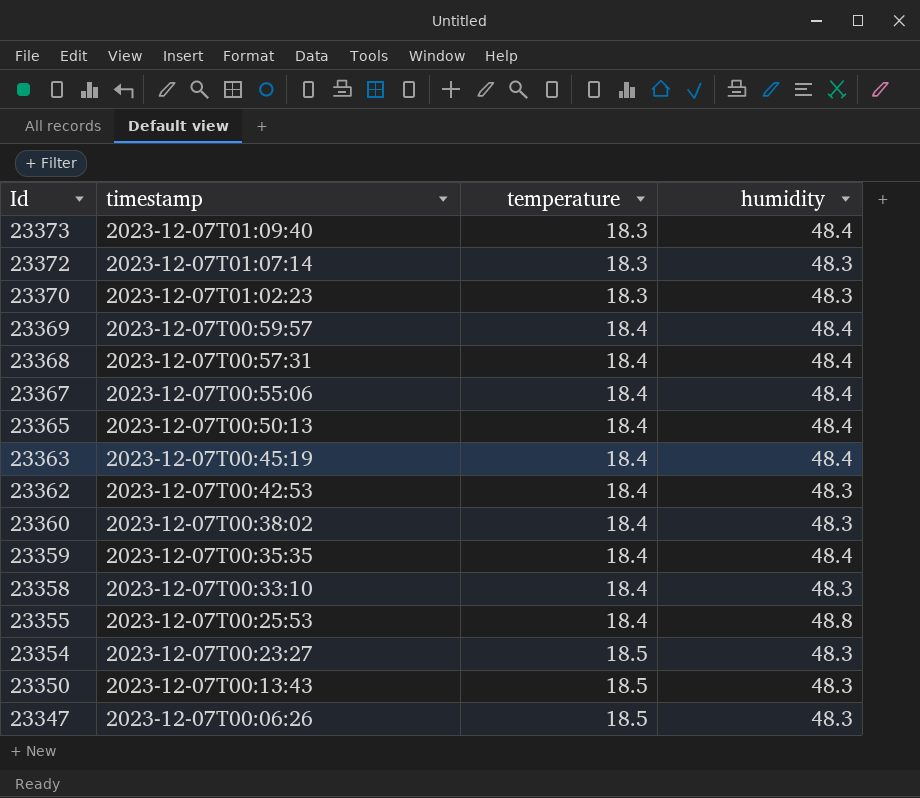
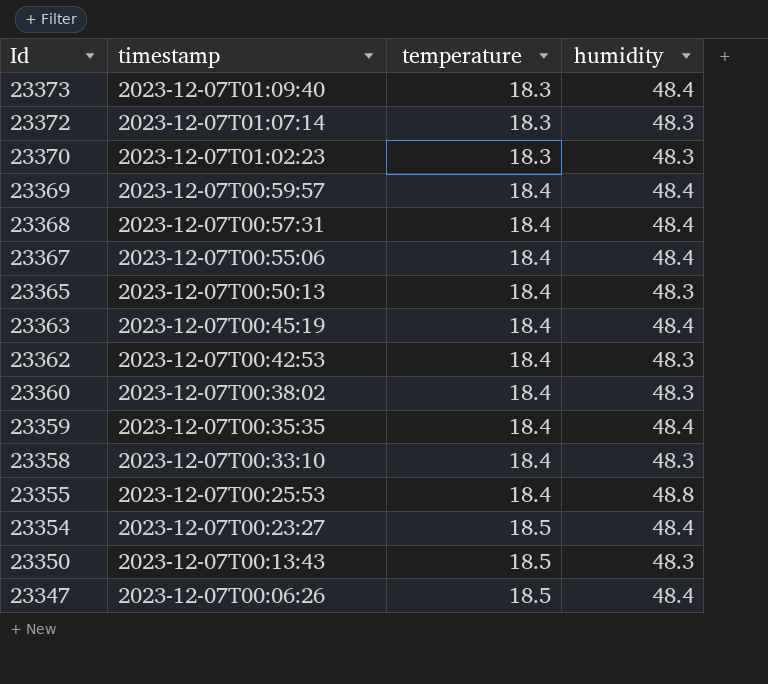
23365 | humidity: 48.4 -> 48.3
23354 | humidity: 48.3 -> 48.4
23347 | humidity: 48.3 -> 48.4

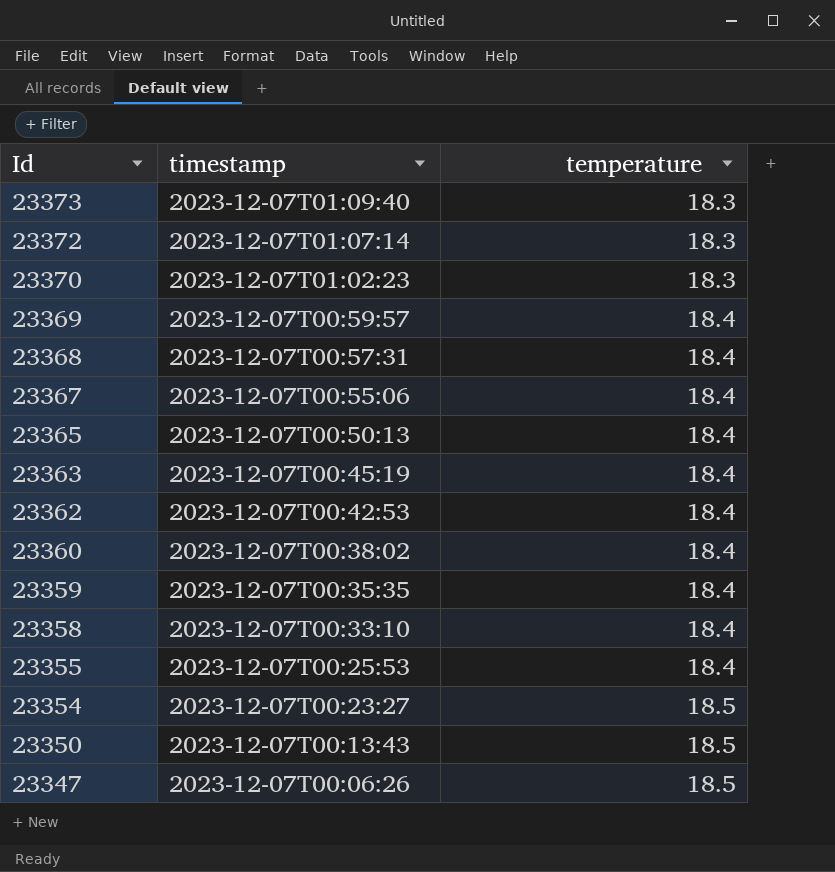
column humidity | position: 4 -> none

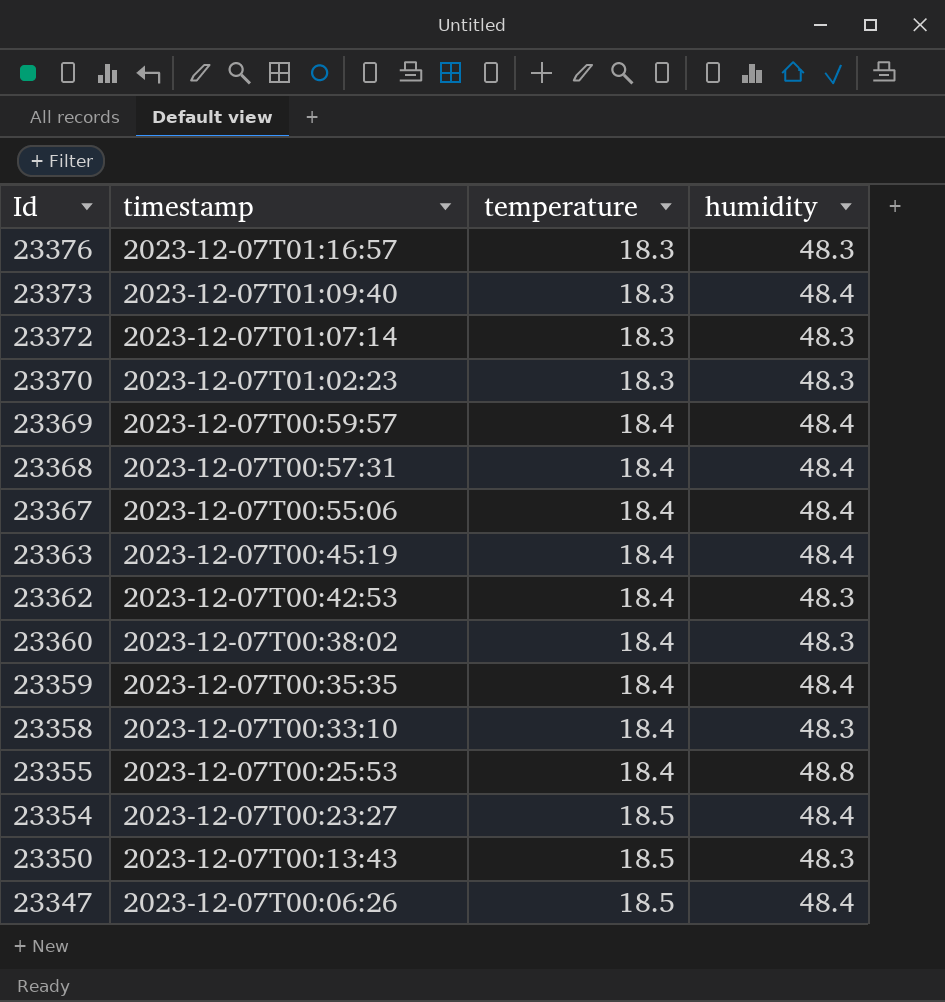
column humidity | position: none -> 4
row 23365: 2023-12-07T00:50:13 | 18.4 -> none
row 23376: none -> 2023-12-07T01:16:57 | 18.3 | 48.3

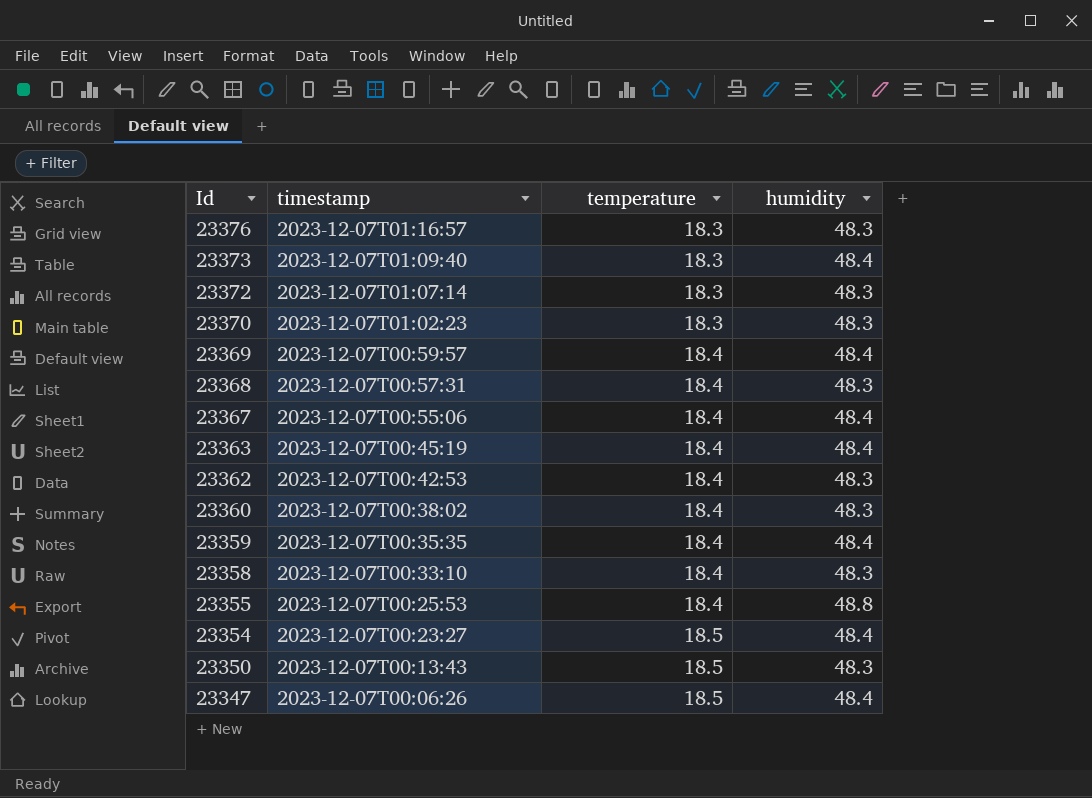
23368 | humidity: 48.4 -> 48.3

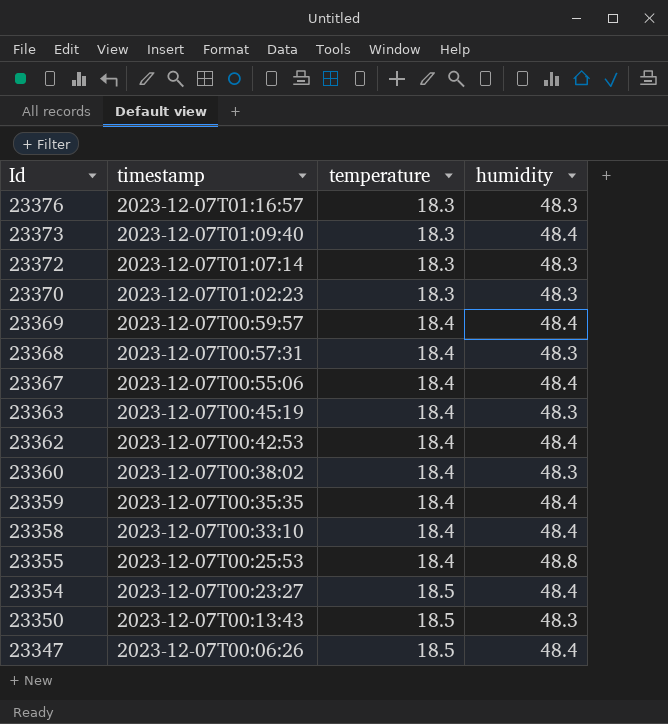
23363 | humidity: 48.4 -> 48.3
23362 | humidity: 48.3 -> 48.4
23358 | humidity: 48.3 -> 48.4

